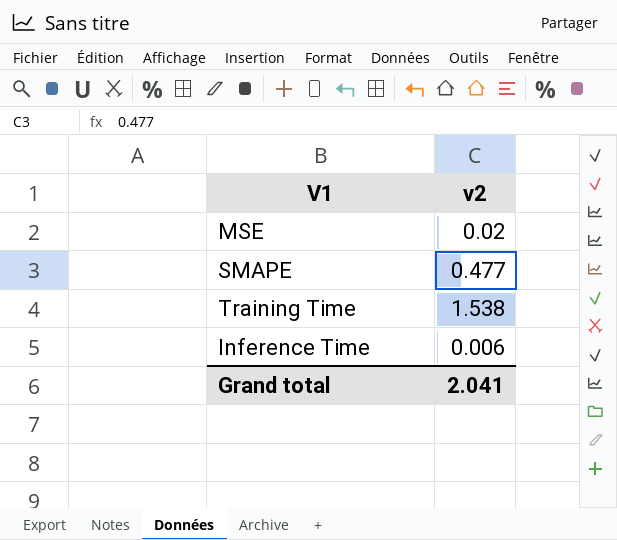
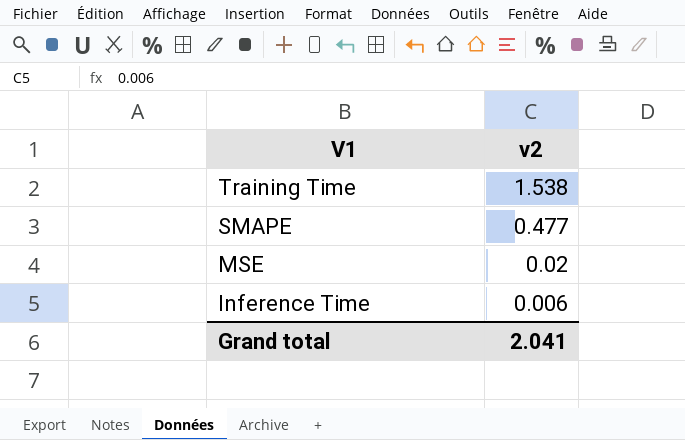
row order: none -> V1 descending

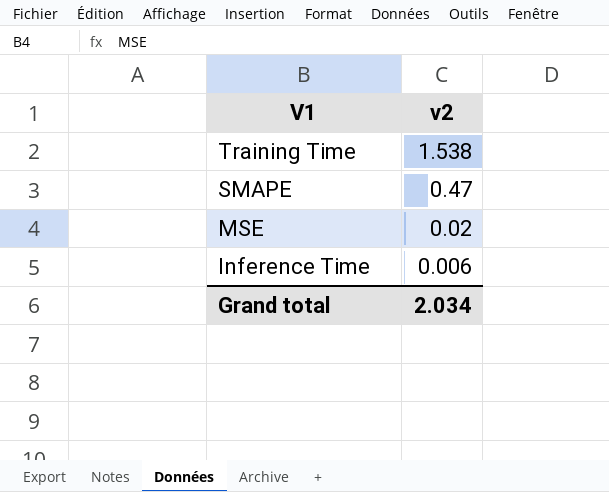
SMAPE | v2: 0.477 -> 0.47
Grand total | v2: 2.041 -> 2.034

